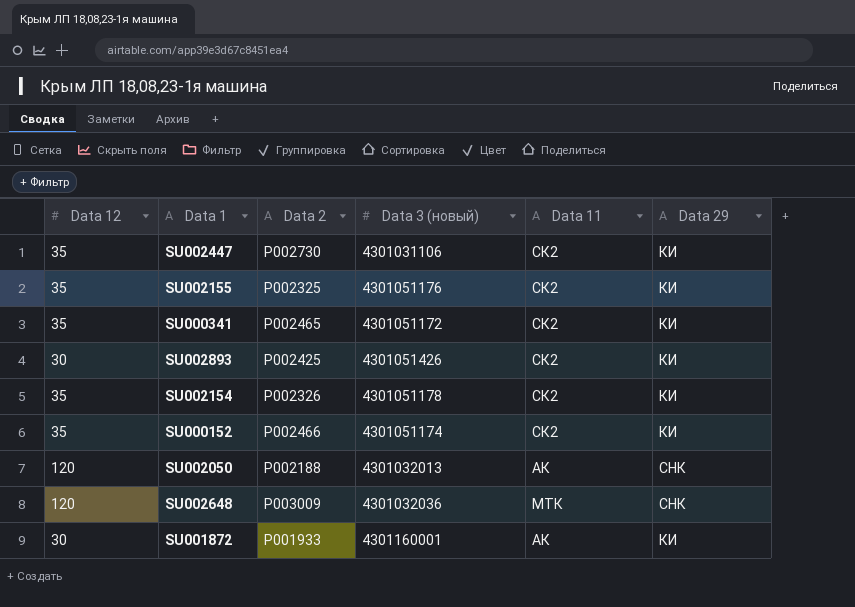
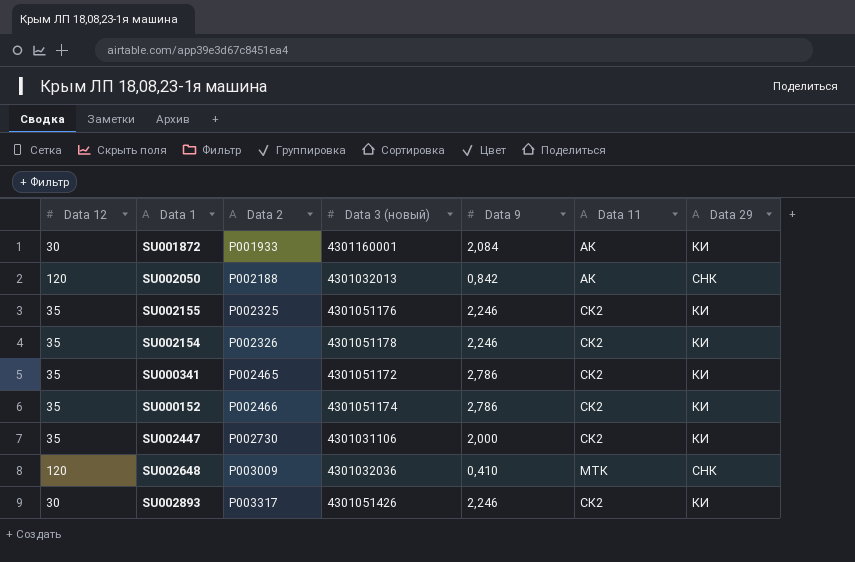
row order: none -> Data 2 ascending
column Data 9 | position: none -> 5
SU002893 | Data 2: P002425 -> P003317

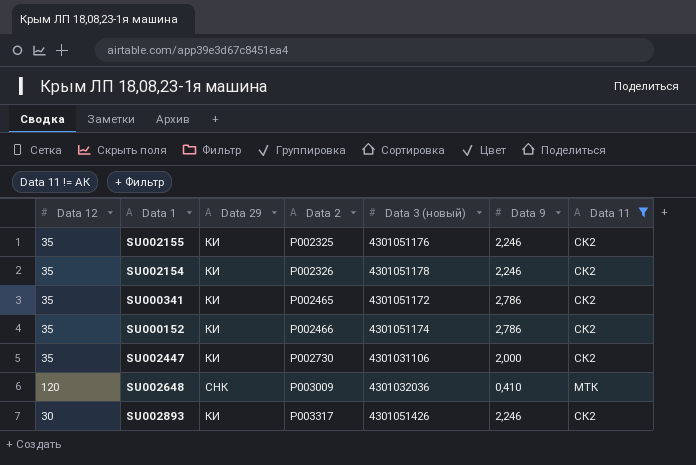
filter: none -> Data 11 != АК
column Data 29 | position: 7 -> 3

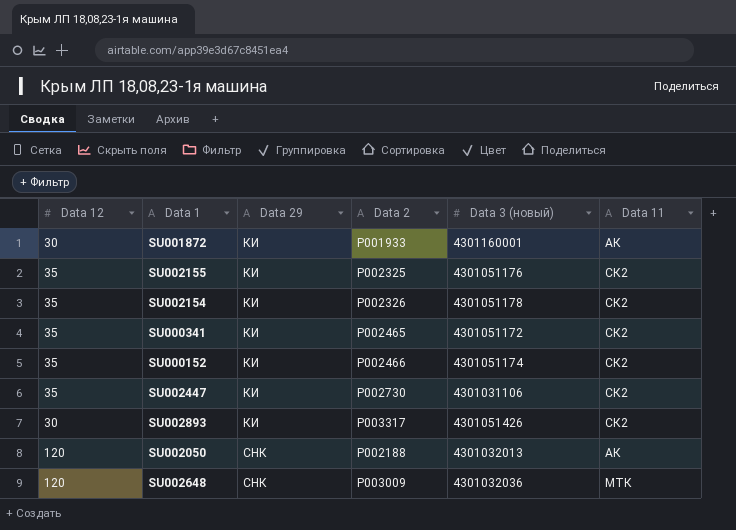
filter: Data 11 != АК -> none
row order: Data 2 ascending -> Data 29 ascending
column Data 9 | position: 6 -> none

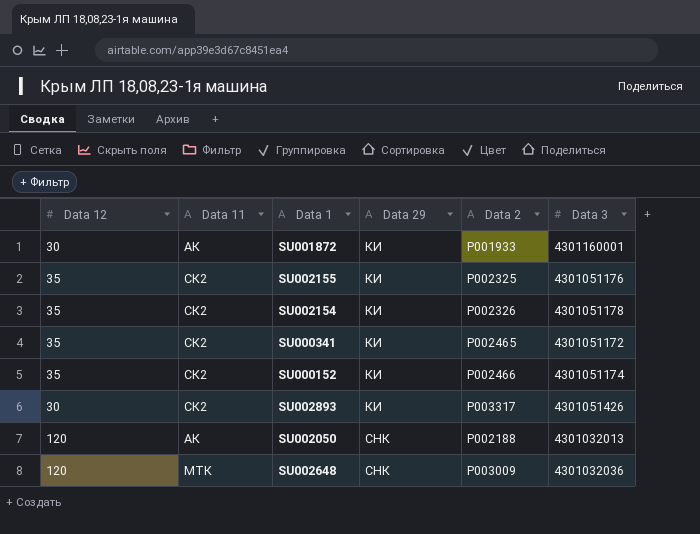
column Data 11 | position: 6 -> 2
column name: Data 3 (новый) -> Data 3
row SU002447: 35 | КИ | P002730 | 4301031106 | СК2 -> none

